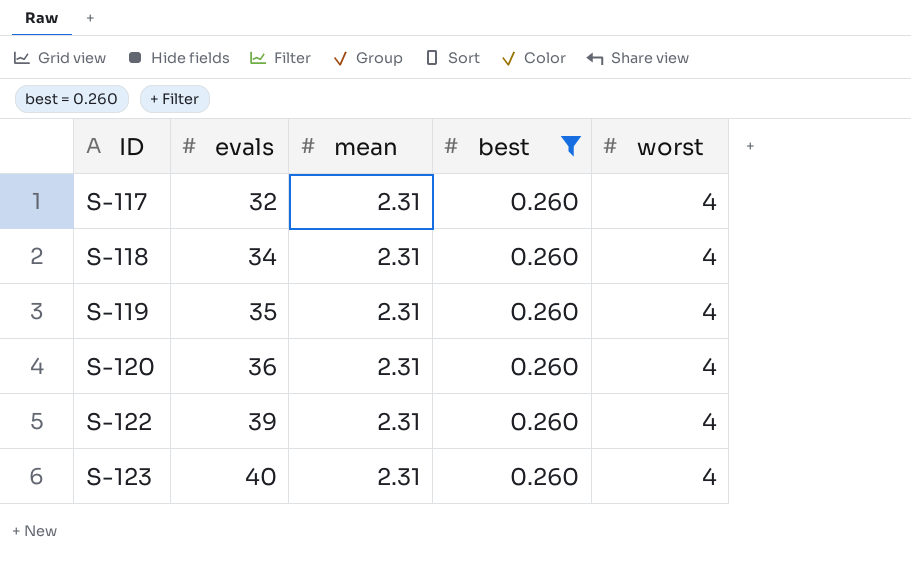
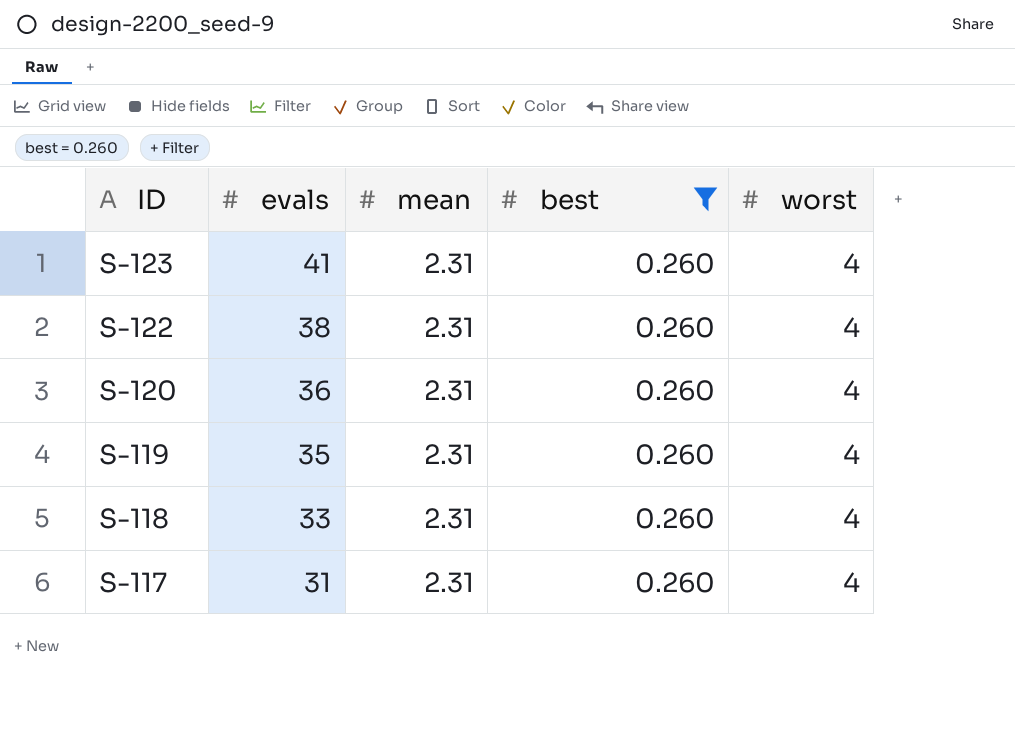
row order: ID ascending -> ID descending
S-123 | evals: 40 -> 41
S-122 | evals: 39 -> 38
S-118 | evals: 34 -> 33
S-117 | evals: 32 -> 31

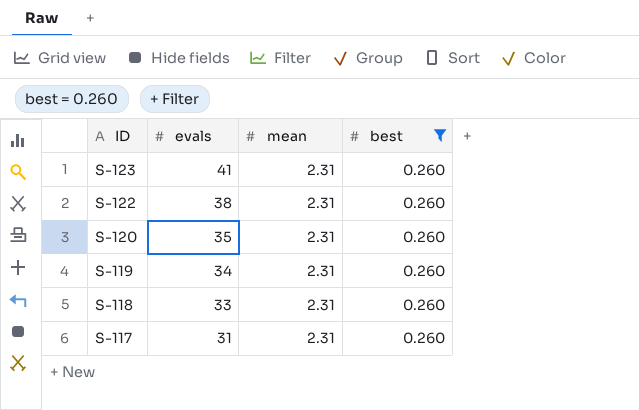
column worst | position: 5 -> none
S-120 | evals: 36 -> 35
S-119 | evals: 35 -> 34

